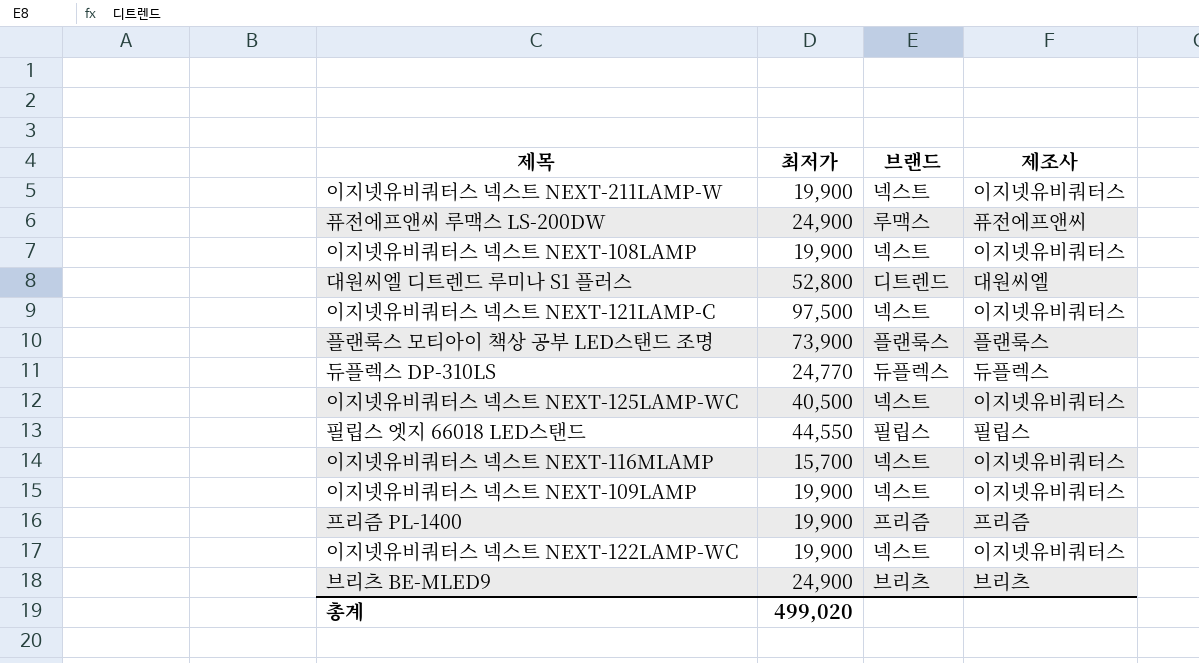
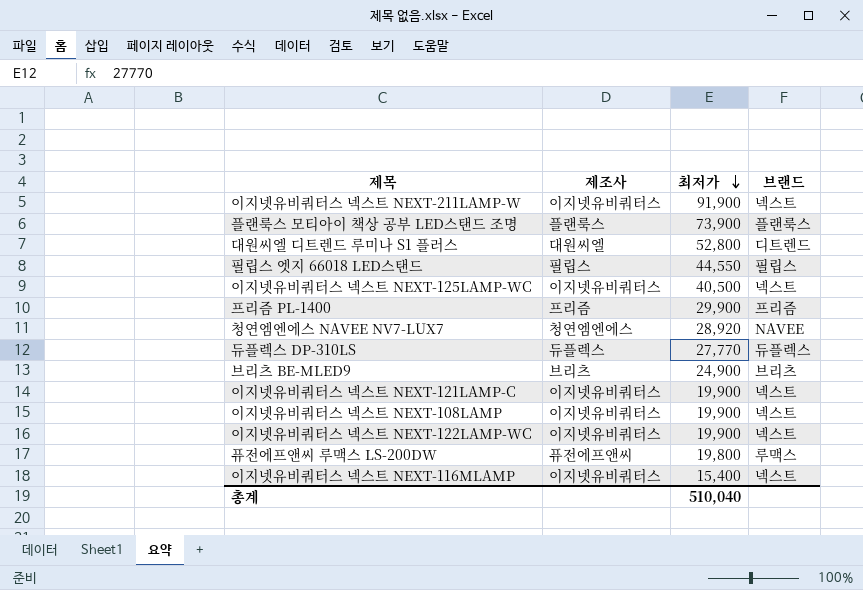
row order: none -> 최저가 descending
column 제조사 | position: 4 -> 2
row 이지넷유비쿼터스 넥스트 NEXT-109LAMP: 19,900 | 넥스트 | 이지넷유비쿼터스 -> none
이지넷유비쿼터스 넥스트 NEXT-211LAMP-W | 최저가: 19,900 -> 91,900
프리즘 PL-1400 | 최저가: 19,900 -> 29,900
row 청연엠엔에스 NAVEE NV7-LUX7: none -> 청연엠엔에스 | 28,920 | NAVEE
듀플렉스 DP-310LS | 최저가: 24,770 -> 27,770
이지넷유비쿼터스 넥스트 NEXT-121LAMP-C | 최저가: 97,500 -> 19,900
퓨전에프앤씨 루맥스 LS-200DW | 최저가: 24,900 -> 19,800
이지넷유비쿼터스 넥스트 NEXT-116MLAMP | 최저가: 15,700 -> 15,400
총계 | 최저가: 499,020 -> 510,040

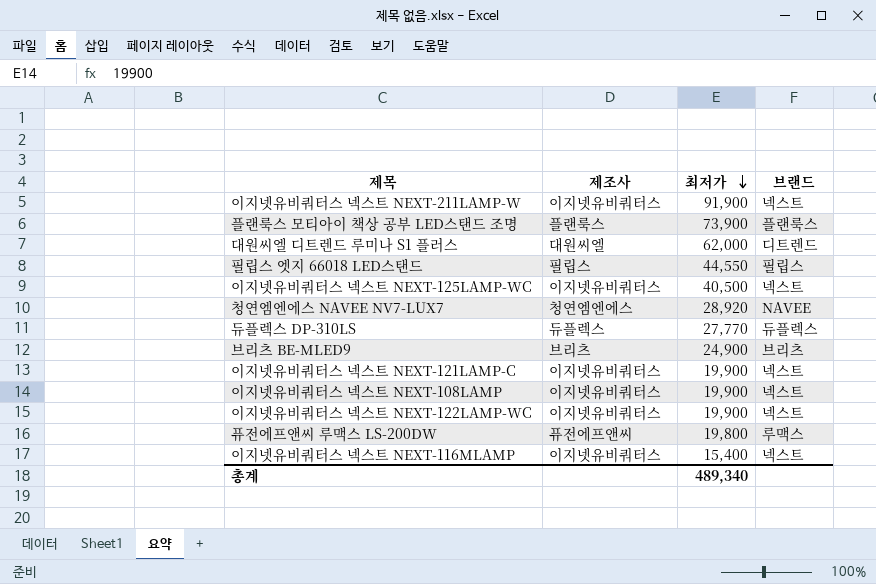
row 프리즘 PL-1400: 프리즘 | 29,900 | 프리즘 -> none
대원씨엘 디트렌드 루미나 S1 플러스 | 최저가: 52,800 -> 62,000
총계 | 최저가: 510,040 -> 489,340

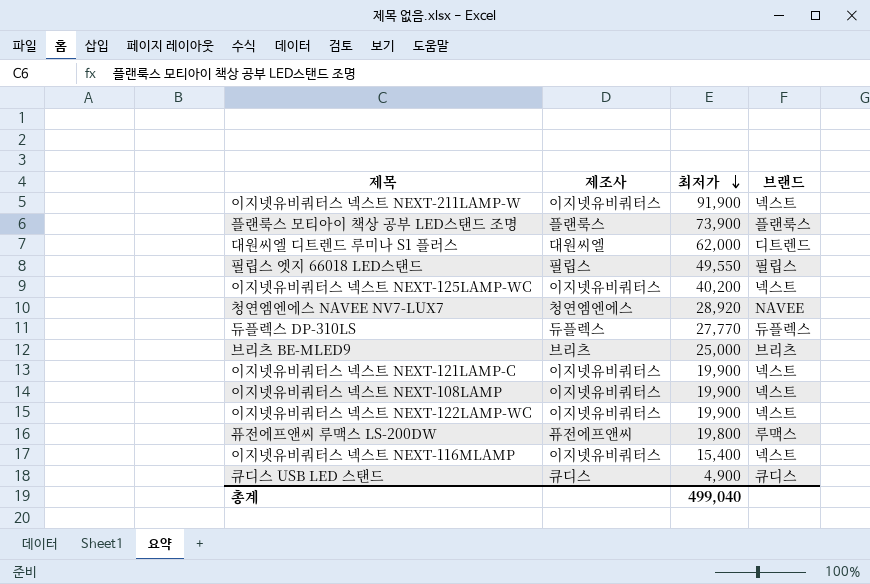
필립스 엣지 66018 LED스탠드 | 최저가: 44,550 -> 49,550
이지넷유비쿼터스 넥스트 NEXT-125LAMP-WC | 최저가: 40,500 -> 40,200
브리츠 BE-MLED9 | 최저가: 24,900 -> 25,000
row 큐디스 USB LED 스탠드: none -> 큐디스 | 4,900 | 큐디스
총계 | 최저가: 489,340 -> 499,040

